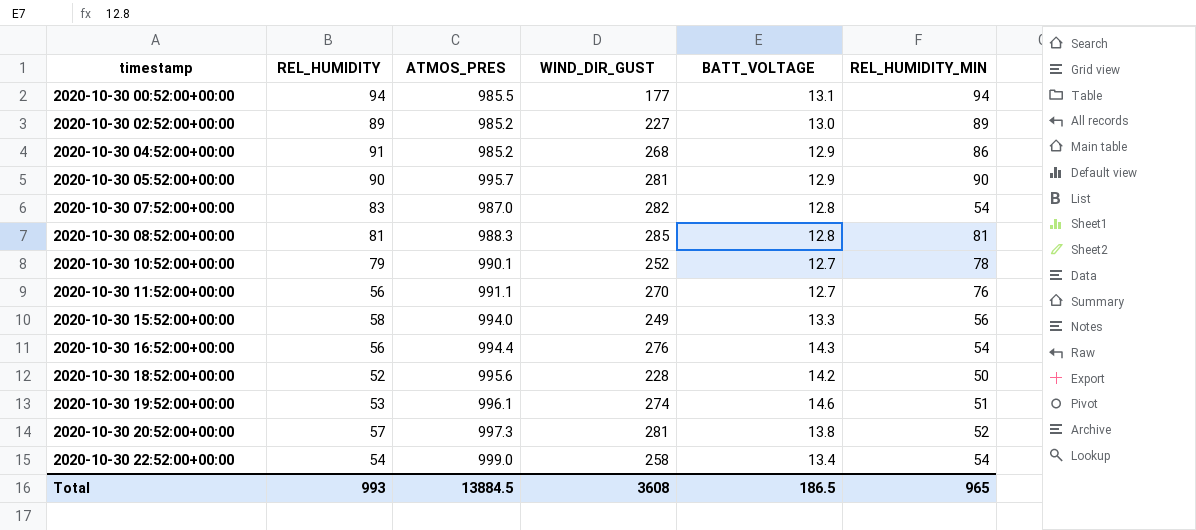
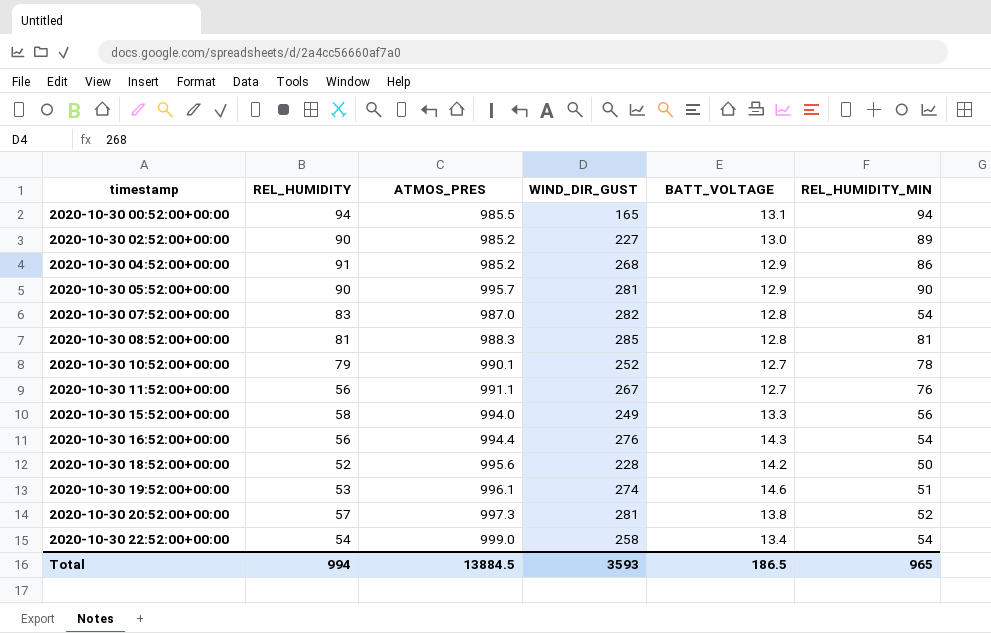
2020-10-30 00:52:00+00:00 | WIND_DIR_GUST: 177 -> 165
2020-10-30 02:52:00+00:00 | REL_HUMIDITY: 89 -> 90
2020-10-30 11:52:00+00:00 | WIND_DIR_GUST: 270 -> 267
Total | REL_HUMIDITY: 993 -> 994
Total | WIND_DIR_GUST: 3608 -> 3593

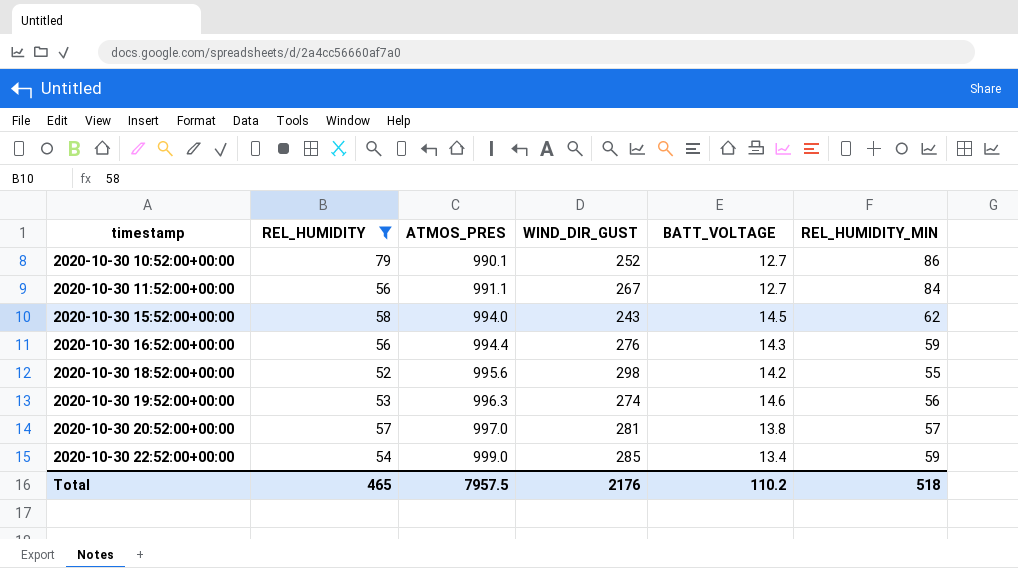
filter: none -> REL_HUMIDITY <= 79
2020-10-30 10:52:00+00:00 | REL_HUMIDITY_MIN: 78 -> 86
2020-10-30 11:52:00+00:00 | REL_HUMIDITY_MIN: 76 -> 84
2020-10-30 15:52:00+00:00 | WIND_DIR_GUST: 249 -> 243
2020-10-30 15:52:00+00:00 | BATT_VOLTAGE: 13.3 -> 14.5
2020-10-30 15:52:00+00:00 | REL_HUMIDITY_MIN: 56 -> 62
2020-10-30 16:52:00+00:00 | REL_HUMIDITY_MIN: 54 -> 59
2020-10-30 18:52:00+00:00 | WIND_DIR_GUST: 228 -> 298
2020-10-30 18:52:00+00:00 | REL_HUMIDITY_MIN: 50 -> 55
2020-10-30 19:52:00+00:00 | ATMOS_PRES: 996.1 -> 996.3
2020-10-30 19:52:00+00:00 | REL_HUMIDITY_MIN: 51 -> 56
2020-10-30 20:52:00+00:00 | ATMOS_PRES: 997.3 -> 997.0
2020-10-30 20:52:00+00:00 | REL_HUMIDITY_MIN: 52 -> 57
2020-10-30 22:52:00+00:00 | WIND_DIR_GUST: 258 -> 285
2020-10-30 22:52:00+00:00 | REL_HUMIDITY_MIN: 54 -> 59
Total | REL_HUMIDITY: 994 -> 465
Total | ATMOS_PRES: 13884.5 -> 7957.5
Total | WIND_DIR_GUST: 3593 -> 2176
Total | BATT_VOLTAGE: 186.5 -> 110.2
Total | REL_HUMIDITY_MIN: 965 -> 518

